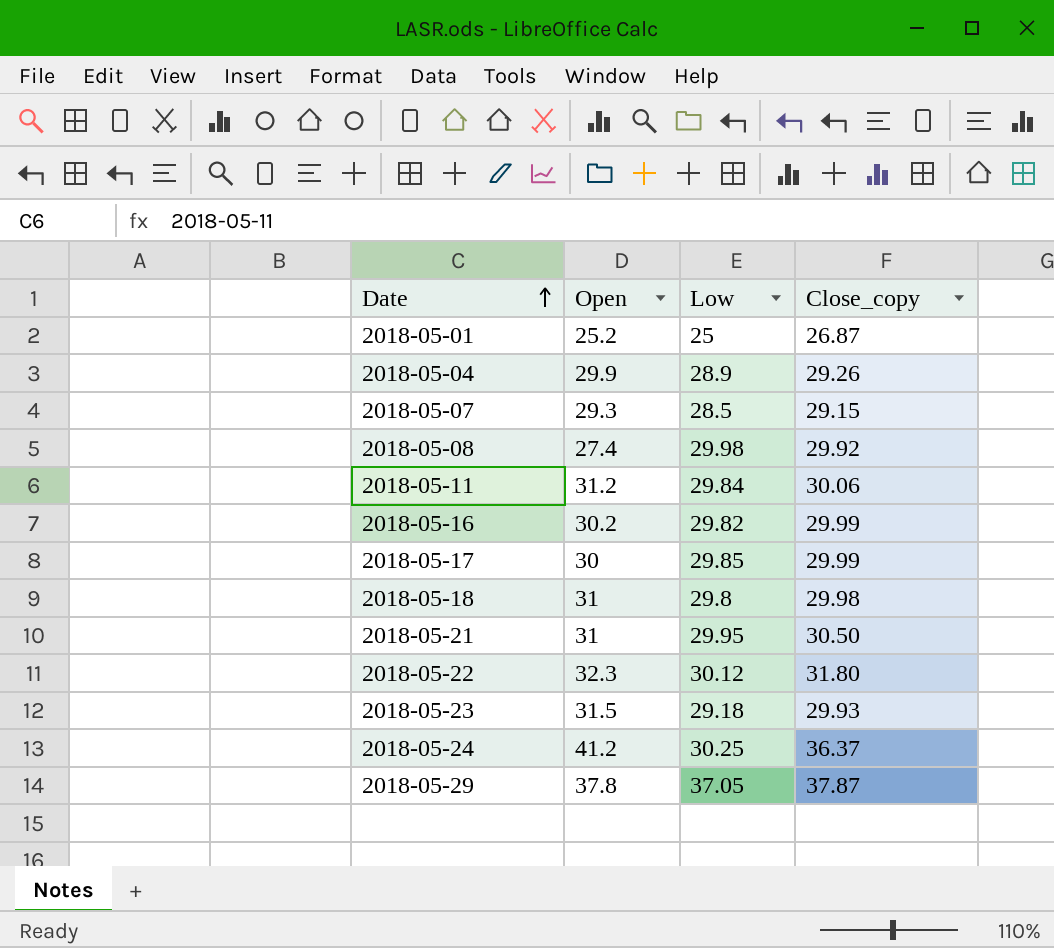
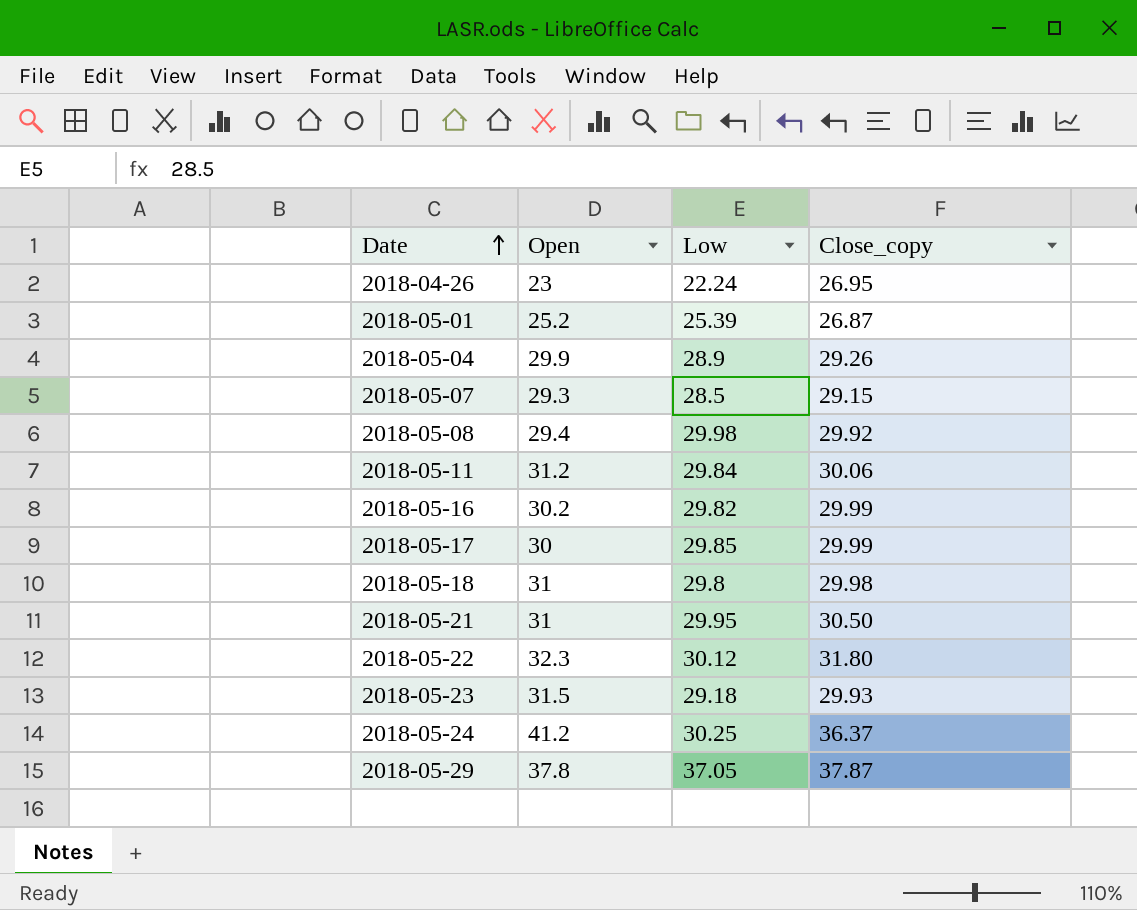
row 2018-04-26: none -> 23 | 22.24 | 26.95
2018-05-01 | Low: 25 -> 25.39
2018-05-08 | Open: 27.4 -> 29.4

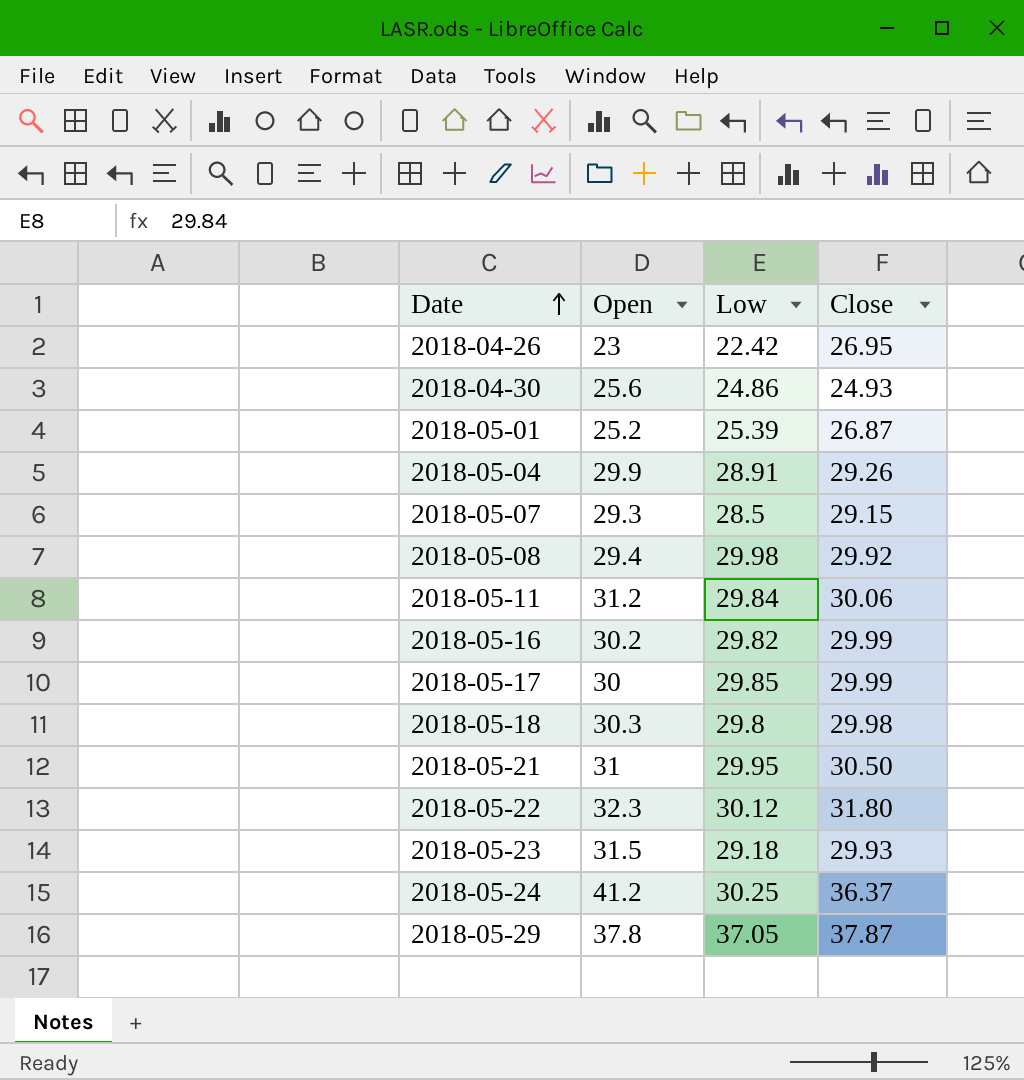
column name: Close_copy -> Close
2018-04-26 | Low: 22.24 -> 22.42
row 2018-04-30: none -> 25.6 | 24.86 | 24.93
2018-05-04 | Low: 28.9 -> 28.91
2018-05-18 | Open: 31 -> 30.3

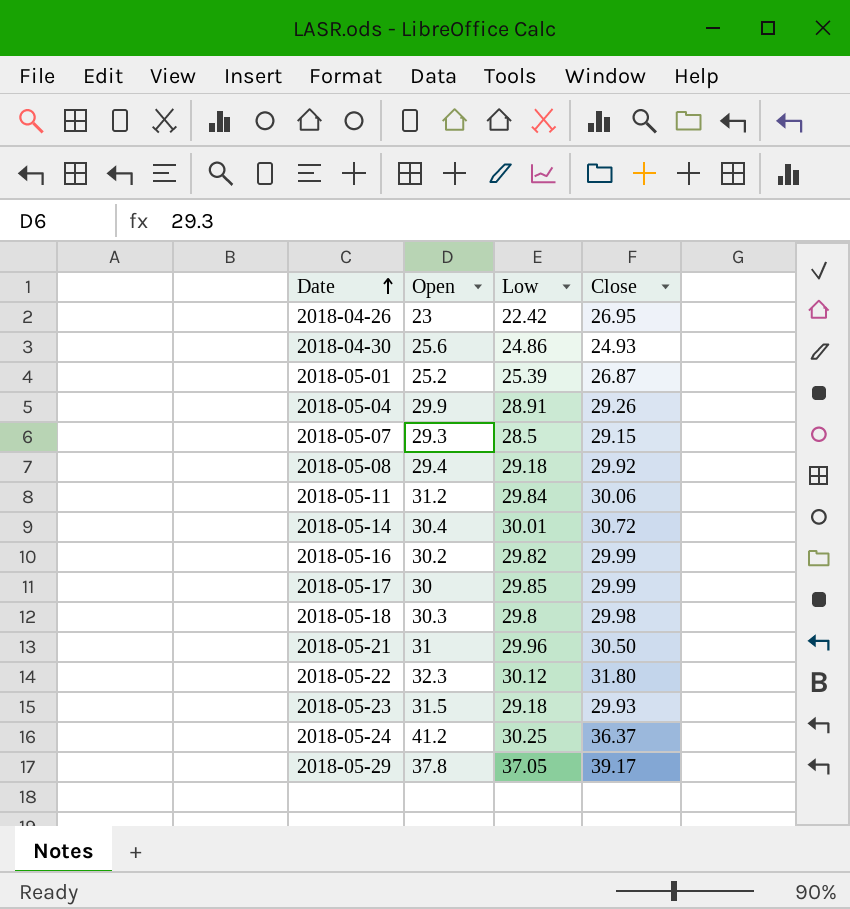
2018-05-08 | Low: 29.98 -> 29.18
row 2018-05-14: none -> 30.4 | 30.01 | 30.72
2018-05-21 | Low: 29.95 -> 29.96
2018-05-29 | Close: 37.87 -> 39.17

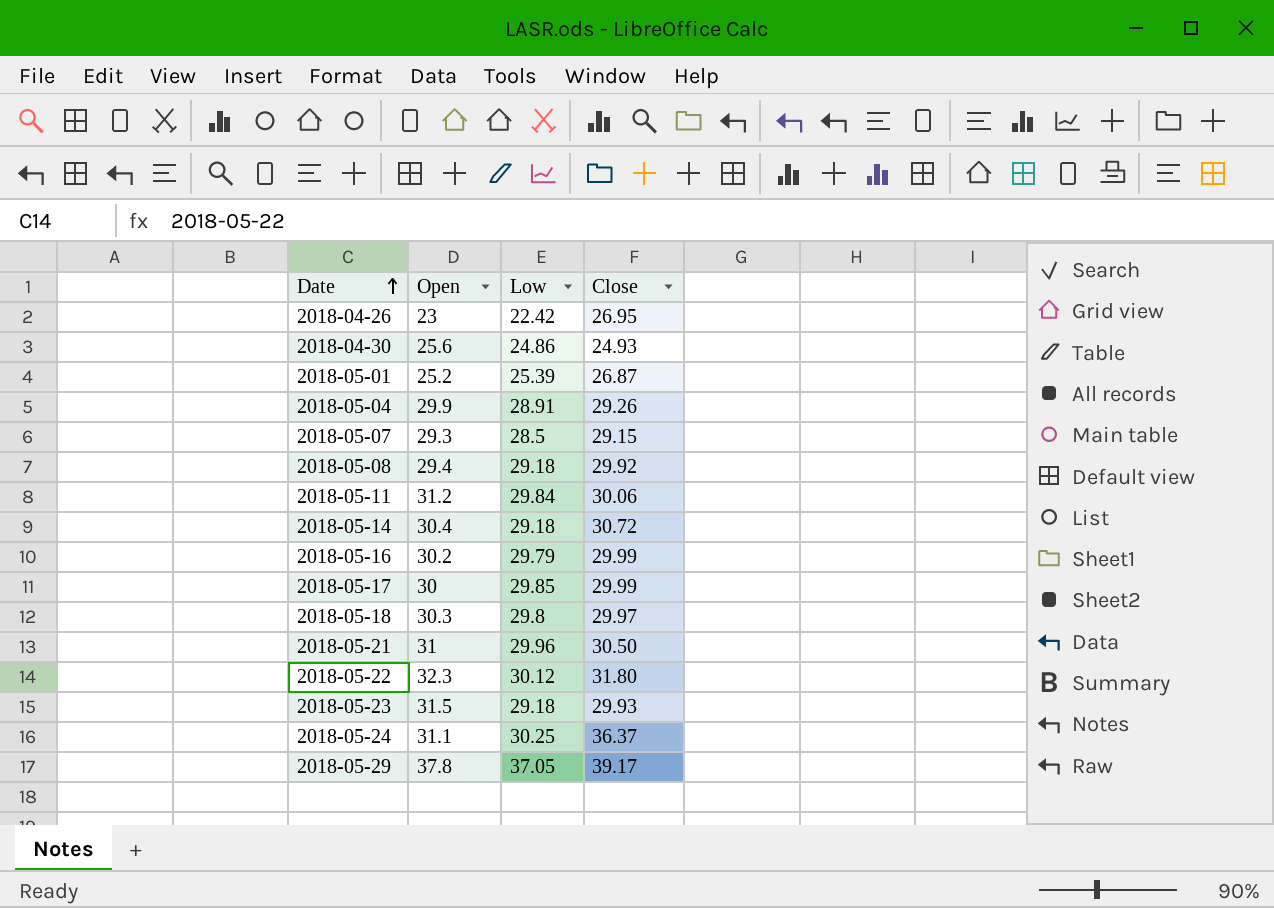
2018-05-14 | Low: 30.01 -> 29.18
2018-05-16 | Low: 29.82 -> 29.79
2018-05-18 | Close: 29.98 -> 29.97
2018-05-24 | Open: 41.2 -> 31.1

